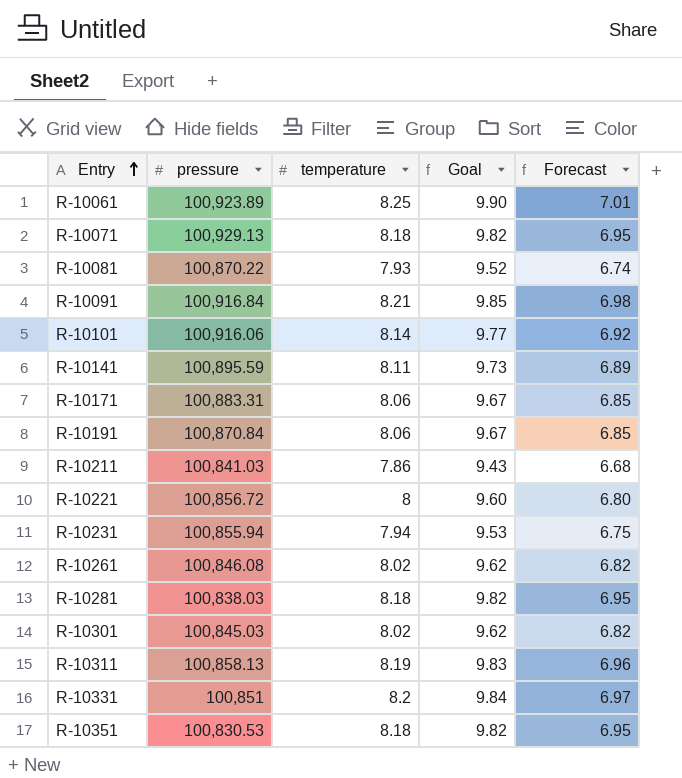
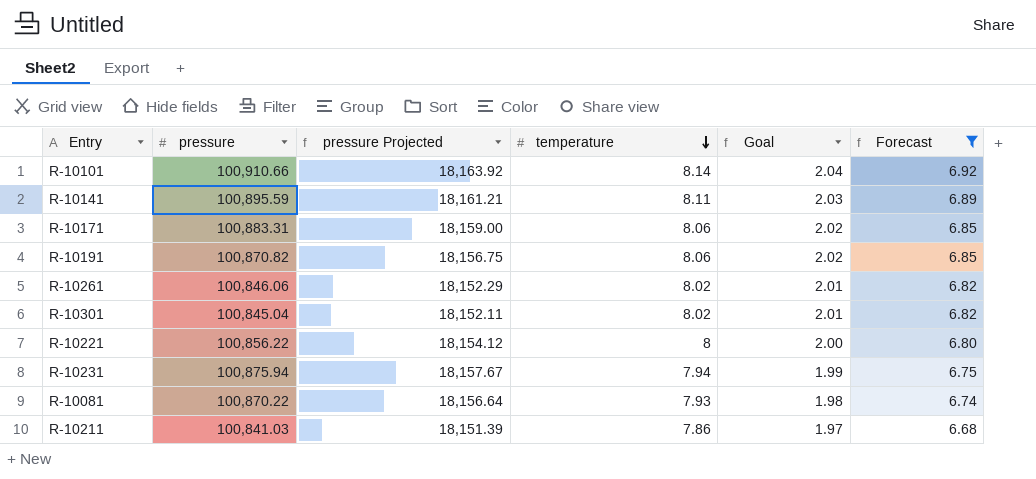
filter: none -> Forecast <= 6.92
row order: Entry ascending -> temperature descending
column pressure Projected | formula: none -> [pressure] * 0.18
column Goal | formula: [temperature] * 1.2 -> [temperature] * 0.25
R-10101 | pressure: 100,916.06 -> 100,910.66
R-10191 | pressure: 100,870.84 -> 100,870.82
R-10261 | pressure: 100,846.08 -> 100,846.06
R-10301 | pressure: 100,845.03 -> 100,845.04
R-10221 | pressure: 100,856.72 -> 100,856.22
R-10231 | pressure: 100,855.94 -> 100,875.94

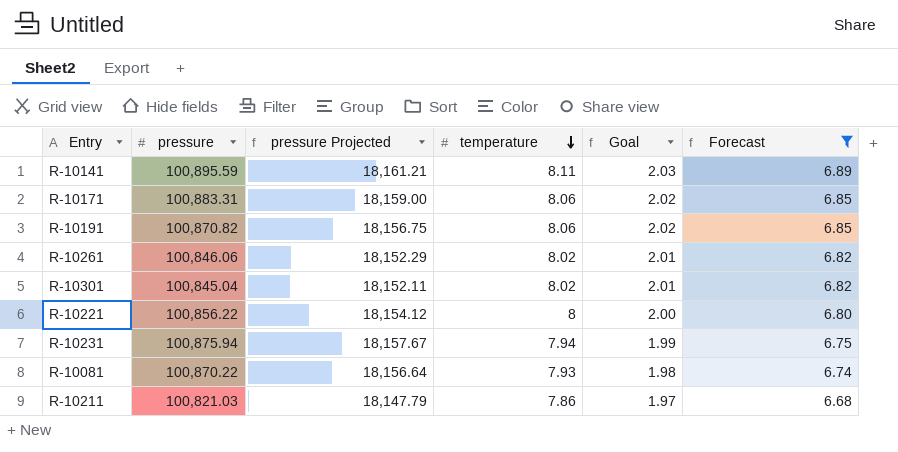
row R-10101: 100,910.66 | 18,163.92 | 8.14 | 2.04 | 6.92 -> none
R-10211 | pressure: 100,841.03 -> 100,821.03
R-10211 | pressure Projected: 18,151.39 -> 18,147.79

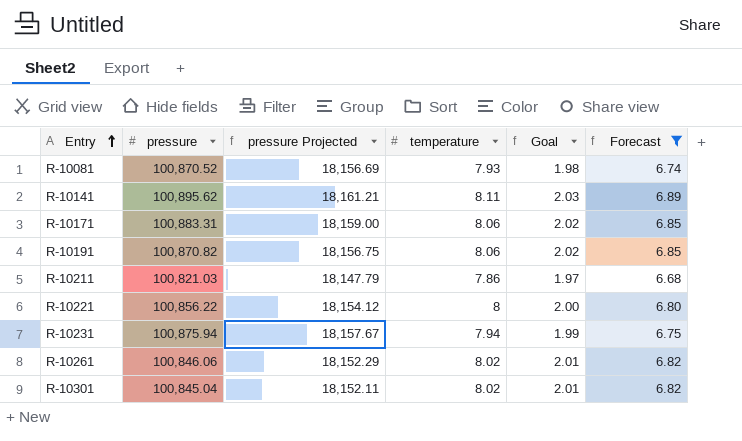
row order: temperature descending -> Entry ascending
R-10081 | pressure: 100,870.22 -> 100,870.52
R-10081 | pressure Projected: 18,156.64 -> 18,156.69
R-10141 | pressure: 100,895.59 -> 100,895.62

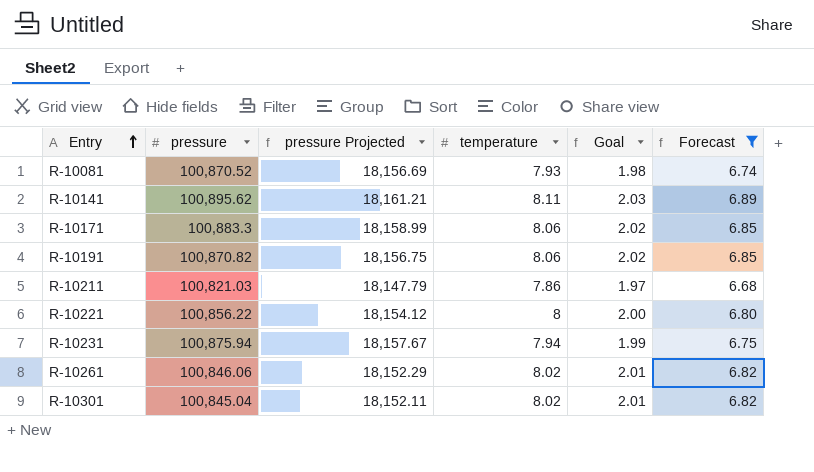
R-10171 | pressure: 100,883.31 -> 100,883.3
R-10171 | pressure Projected: 18,159.00 -> 18,158.99

